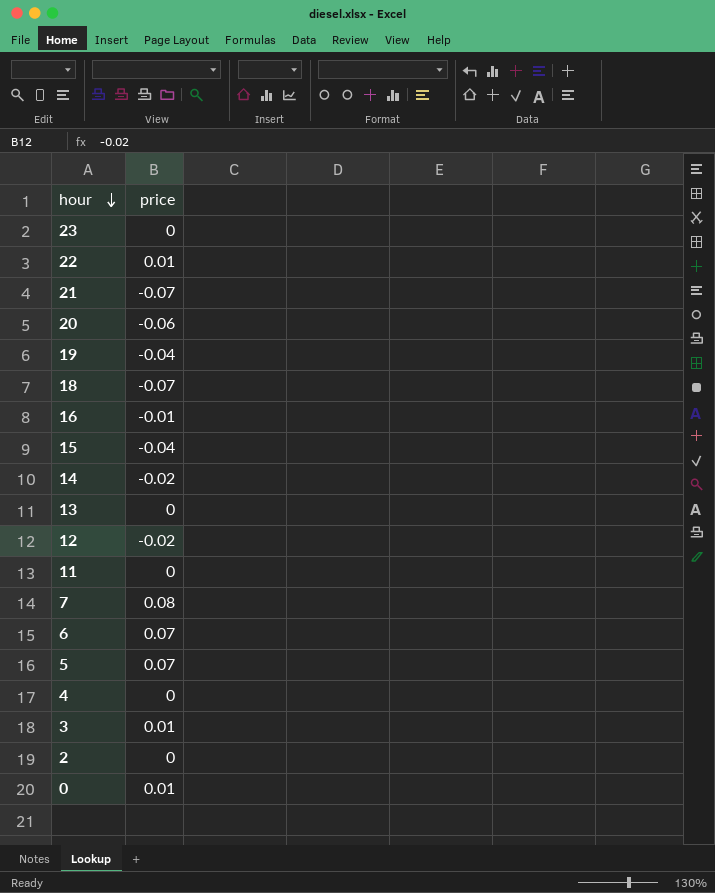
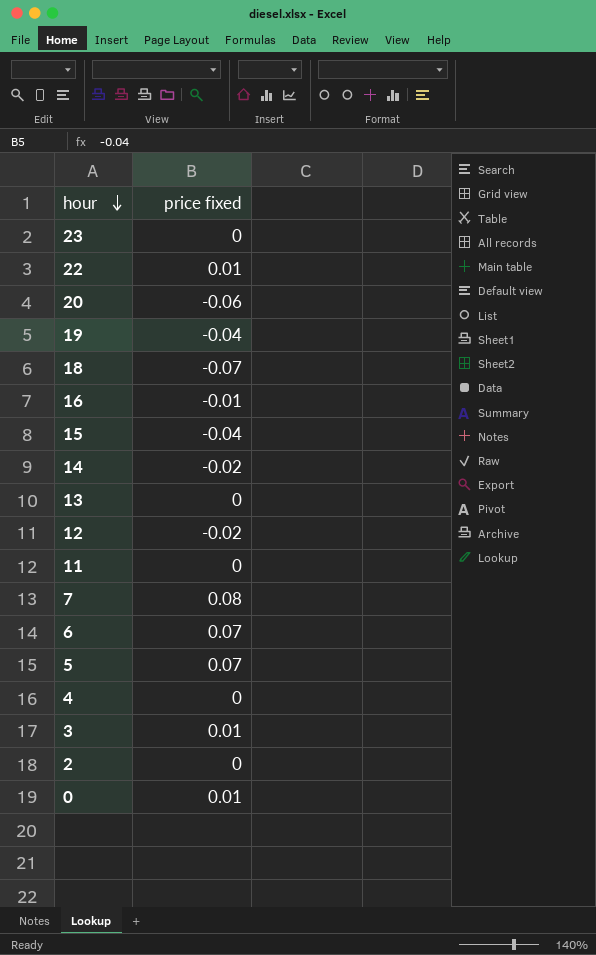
column name: price -> price fixed
row 21: -0.07 -> none

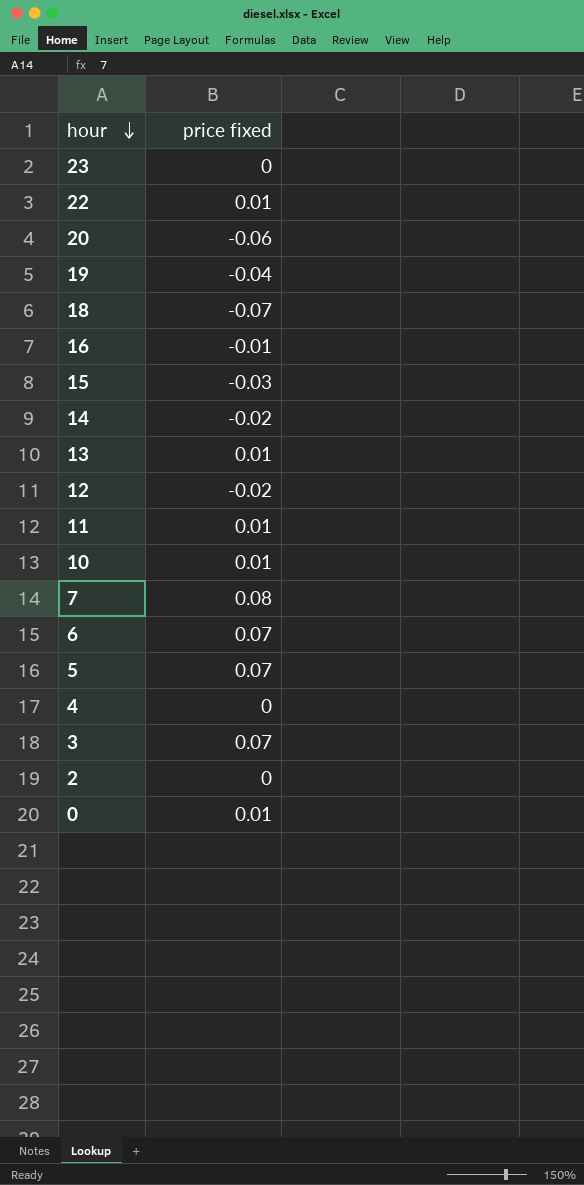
15 | price fixed: -0.04 -> -0.03
13 | price fixed: 0 -> 0.01
11 | price fixed: 0 -> 0.01
row 10: none -> 0.01
3 | price fixed: 0.01 -> 0.07

